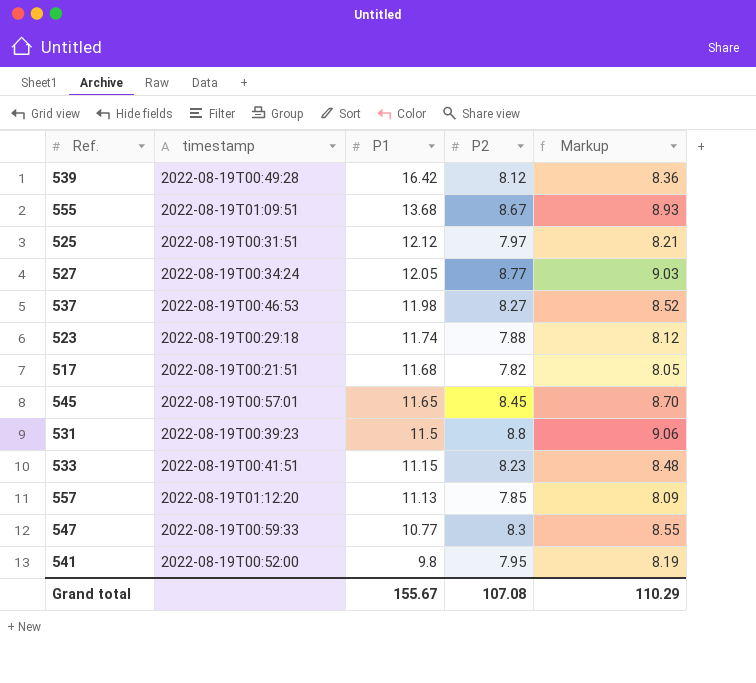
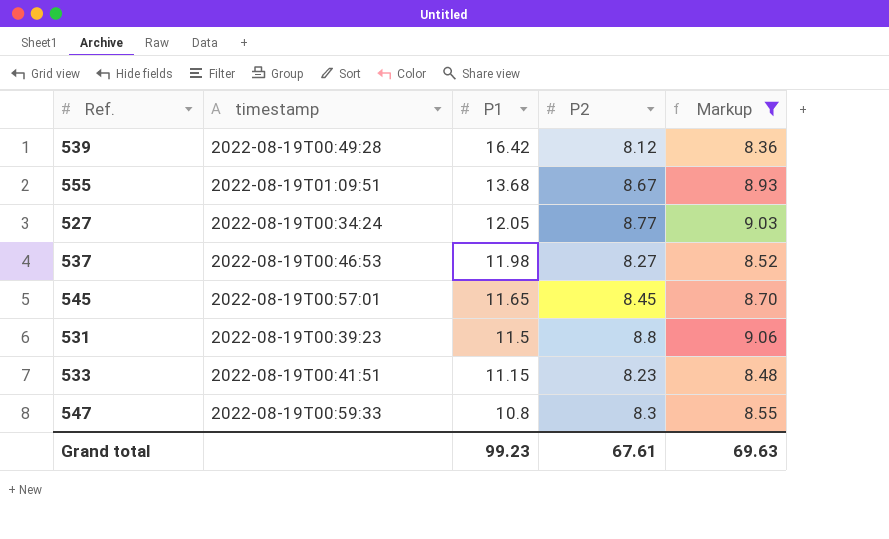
filter: none -> Markup >= 8.36
547 | P1: 10.77 -> 10.8
Grand total | P1: 155.67 -> 99.23
Grand total | P2: 107.08 -> 67.61
Grand total | Markup: 110.29 -> 69.63

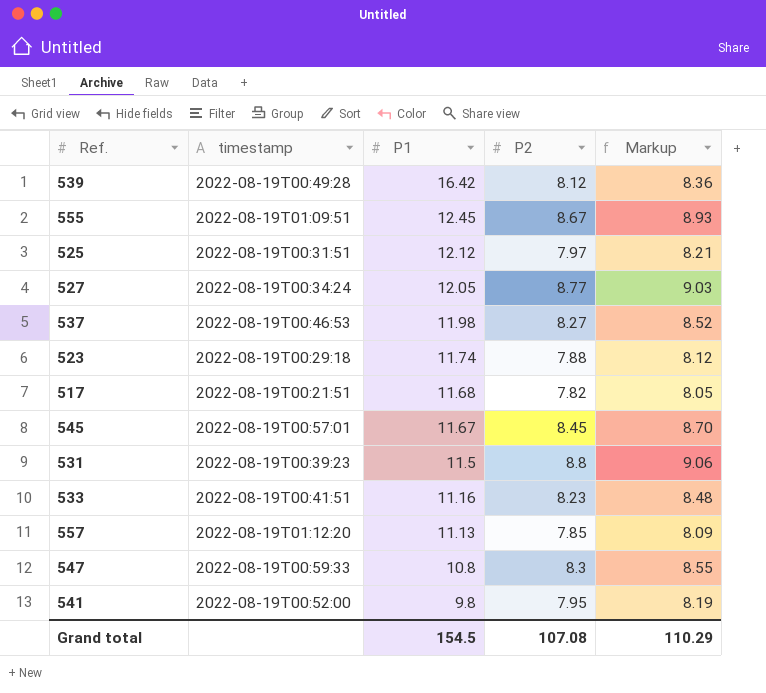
filter: Markup >= 8.36 -> none
555 | P1: 13.68 -> 12.45
545 | P1: 11.65 -> 11.67
533 | P1: 11.15 -> 11.16
Grand total | P1: 99.23 -> 154.5
Grand total | P2: 67.61 -> 107.08
Grand total | Markup: 69.63 -> 110.29

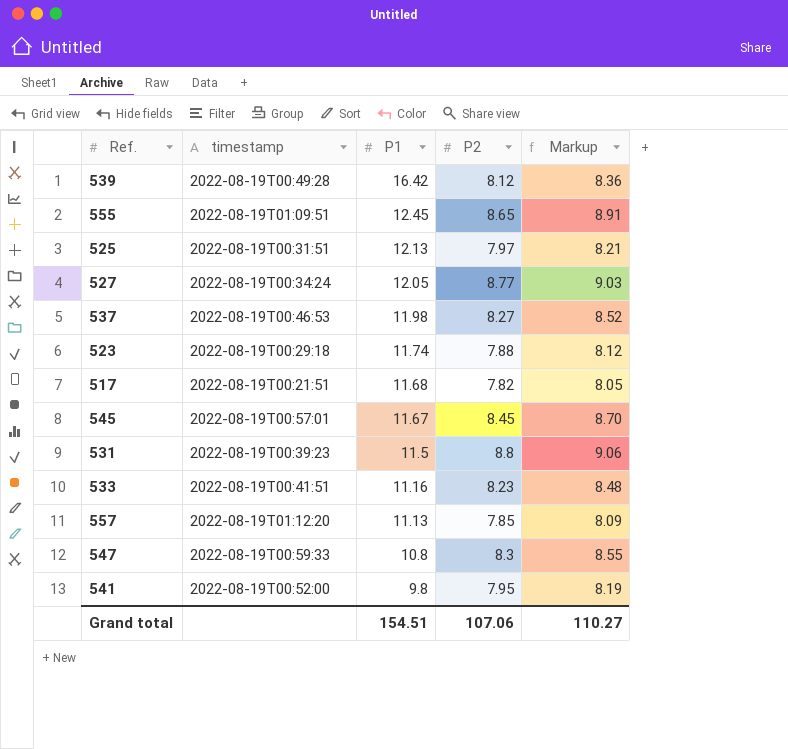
555 | P2: 8.67 -> 8.65
555 | Markup: 8.93 -> 8.91
525 | P1: 12.12 -> 12.13
Grand total | P1: 154.5 -> 154.51
Grand total | P2: 107.08 -> 107.06
Grand total | Markup: 110.29 -> 110.27

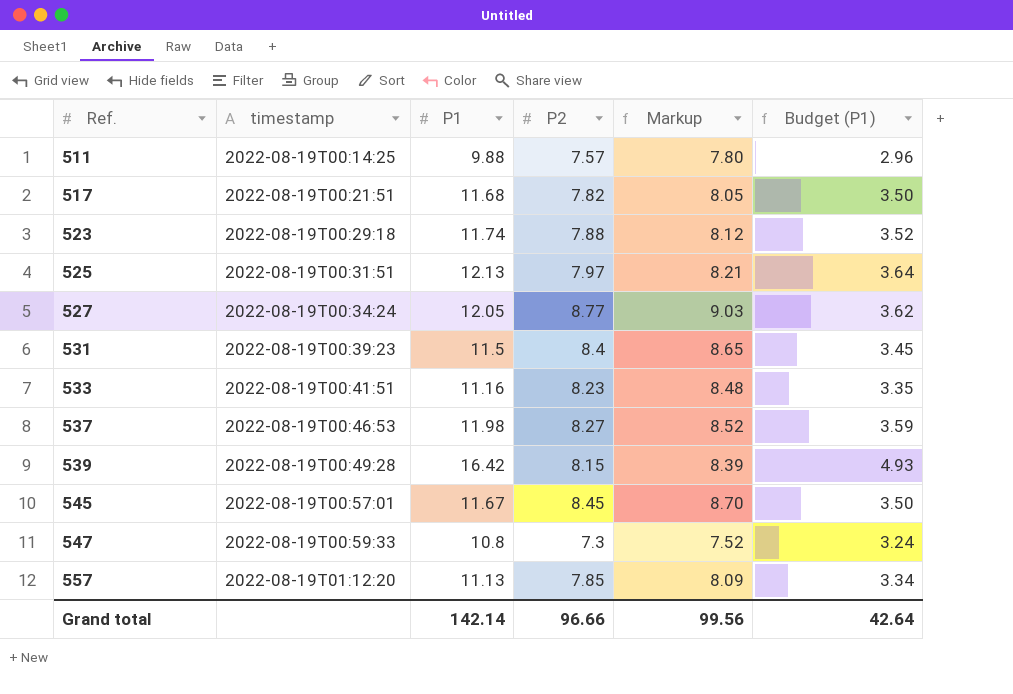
row order: P1 descending -> Ref. ascending
column Budget (P1) | formula: none -> [P1] * 0.3
row 555: 2022-08-19T01:09:51 | 12.45 | 8.65 | 8.91 -> none
row 541: 2022-08-19T00:52:00 | 9.8 | 7.95 | 8.19 -> none
row 511: none -> 2022-08-19T00:14:25 | 9.88 | 7.57 | 7.80 | 2.96
531 | P2: 8.8 -> 8.4
531 | Markup: 9.06 -> 8.65
539 | P2: 8.12 -> 8.15
539 | Markup: 8.36 -> 8.39
547 | P2: 8.3 -> 7.3
547 | Markup: 8.55 -> 7.52
Grand total | P1: 154.51 -> 142.14
Grand total | P2: 107.06 -> 96.66
Grand total | Markup: 110.27 -> 99.56

